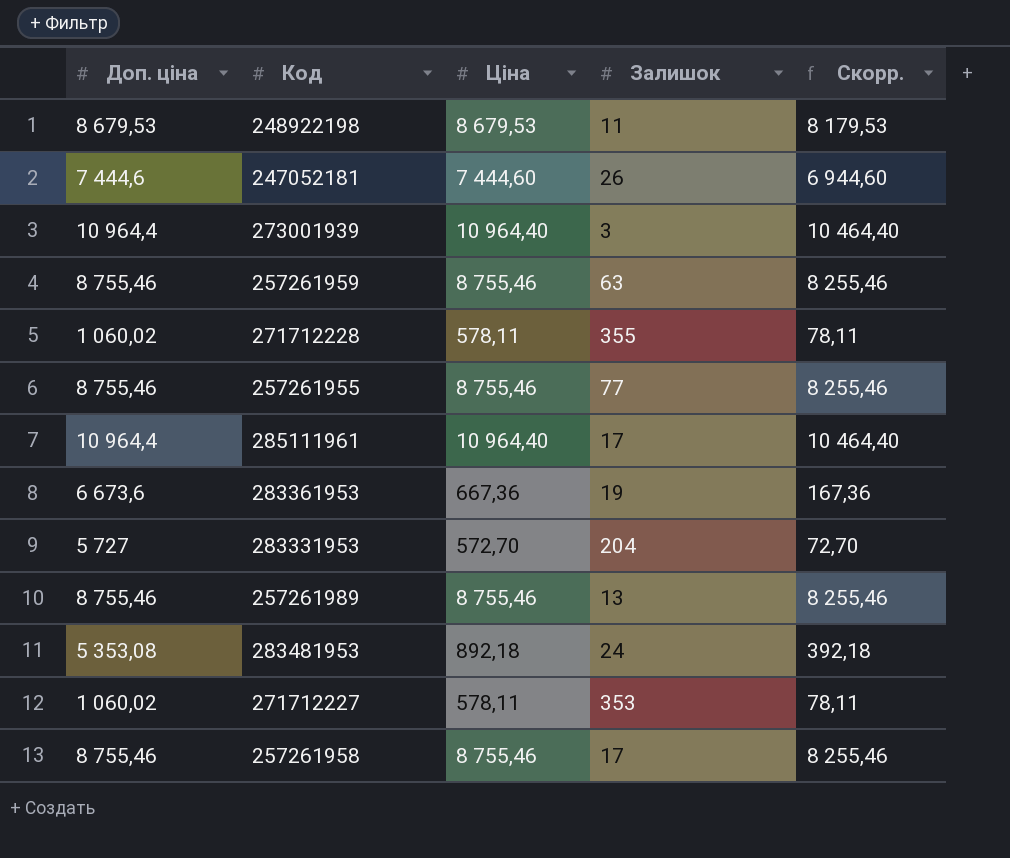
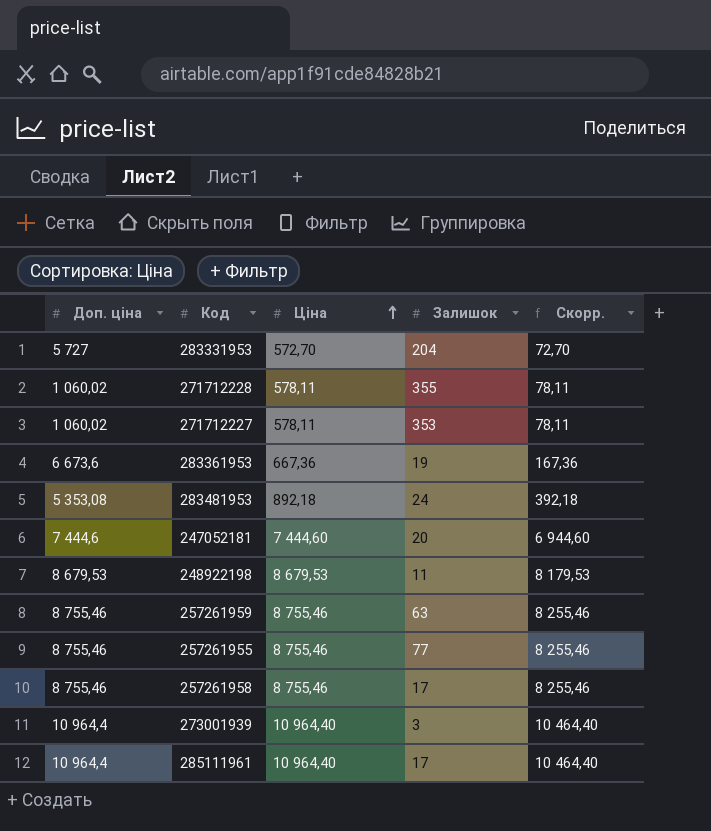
row order: none -> Ціна ascending
row 257261989: 8 755,46 | 8 755,46 | 13 | 8 255,46 -> none
247052181 | Залишок: 26 -> 20

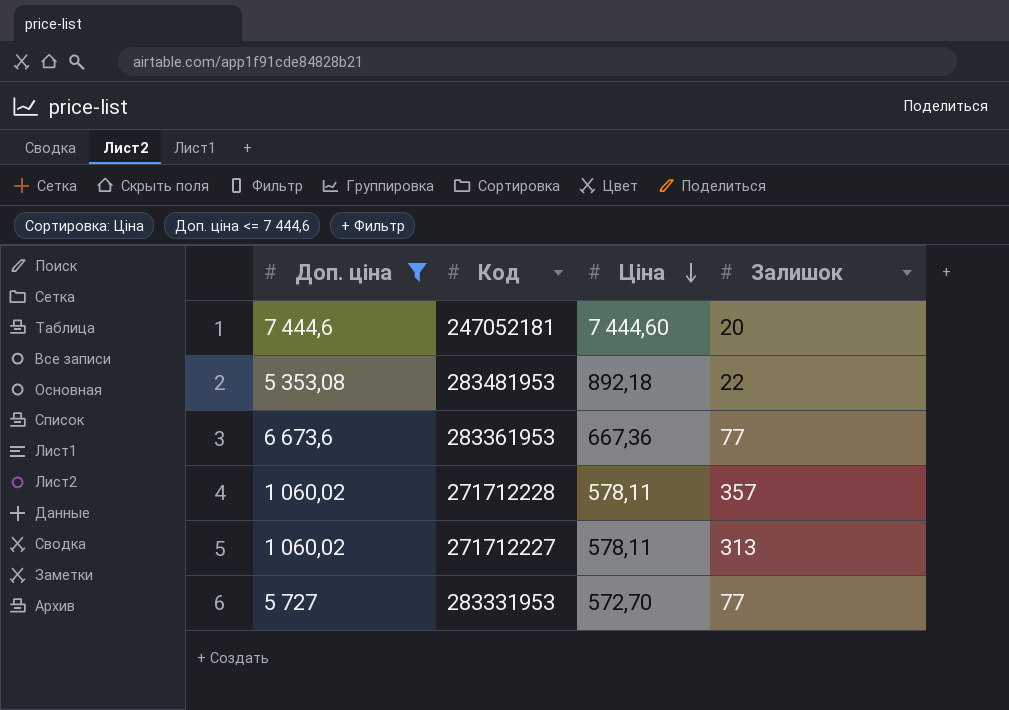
filter: none -> Доп. ціна <= 7 444,6
row order: Ціна ascending -> Ціна descending
column Скорр. | formula: [Ціна] - 500 -> none
283481953 | Залишок: 24 -> 22
283361953 | Залишок: 19 -> 77
271712228 | Залишок: 355 -> 357
271712227 | Залишок: 353 -> 313
283331953 | Залишок: 204 -> 77

